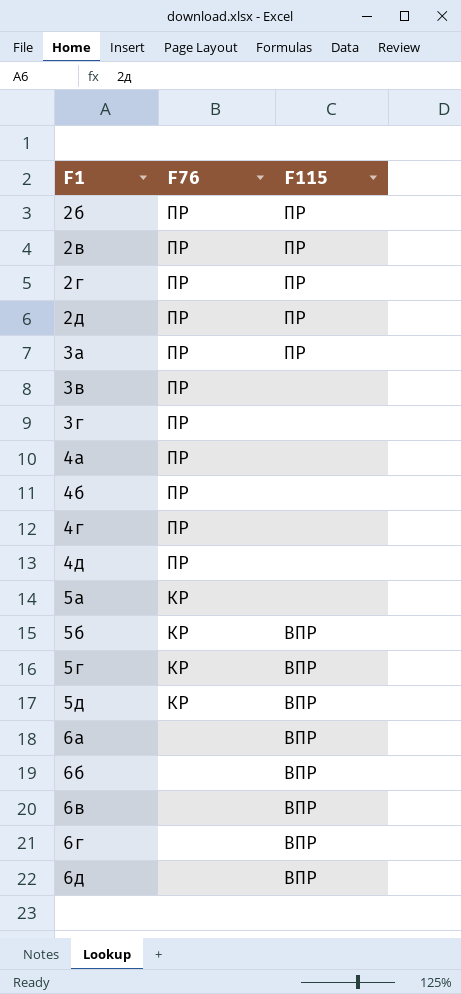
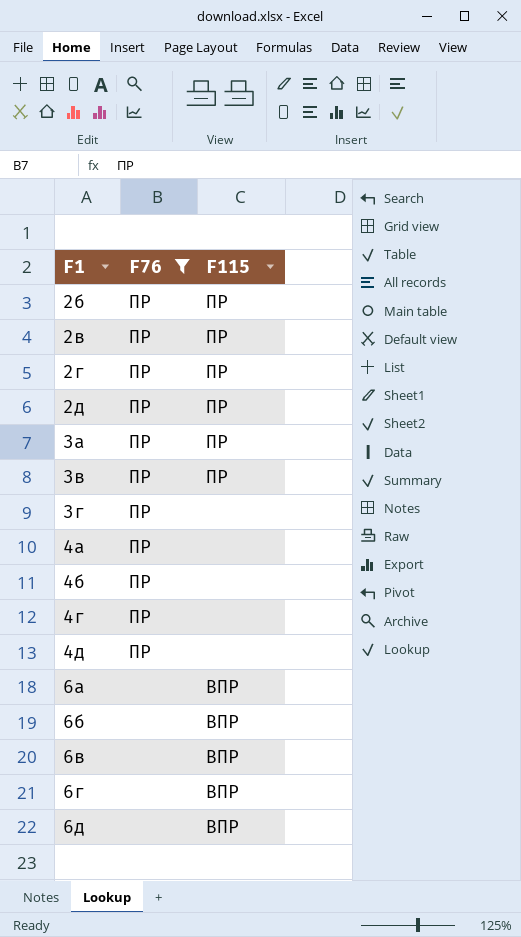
filter: none -> F76 != КР
3в | F115: none -> ПР

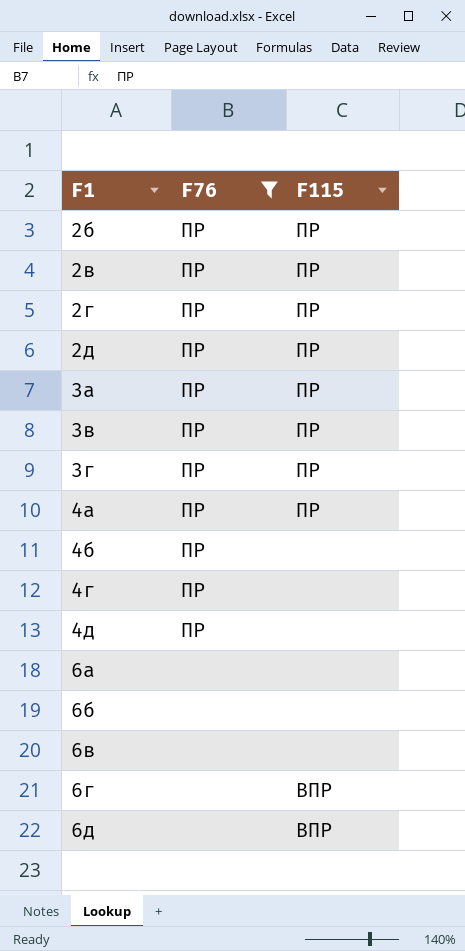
3г | F115: none -> ПР
4а | F115: none -> ПР
6а | F115: ВПР -> none
6б | F115: ВПР -> none
6в | F115: ВПР -> none

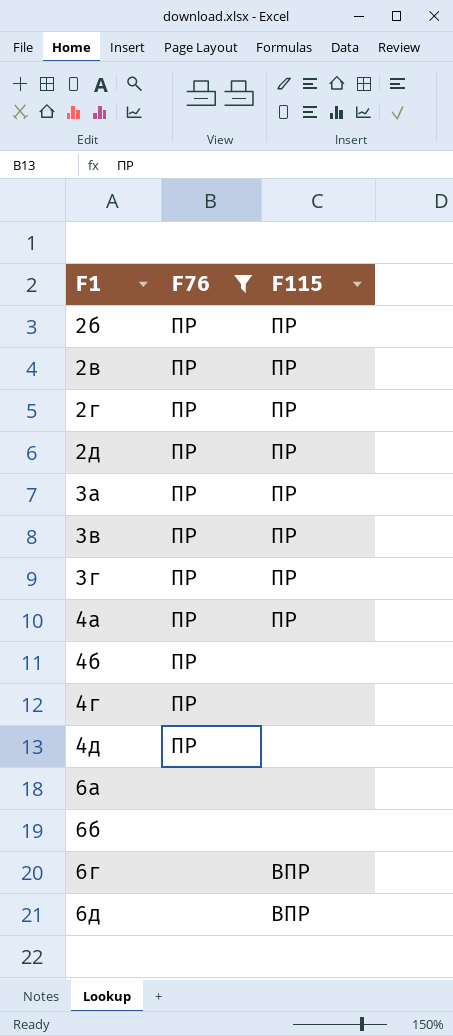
row 6в: none | none -> none

